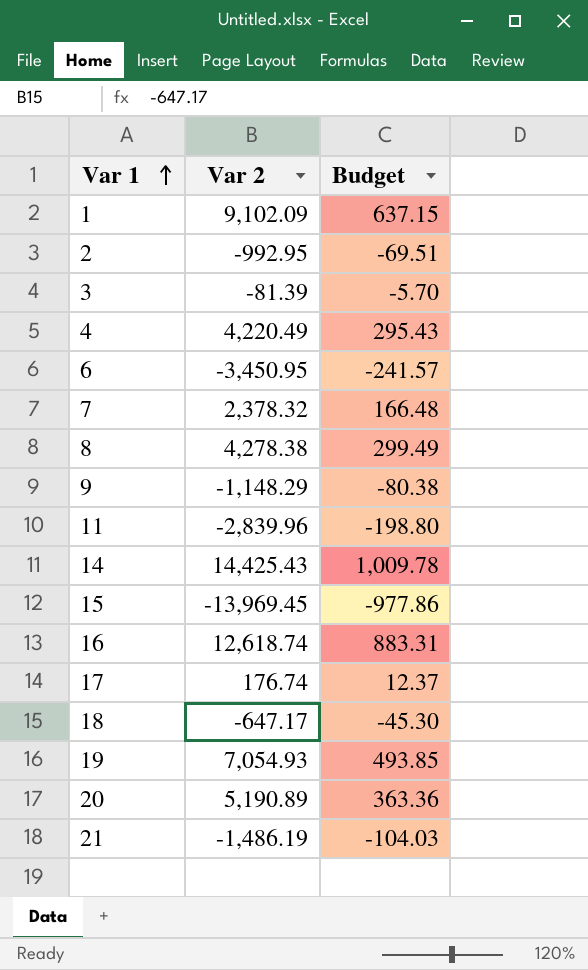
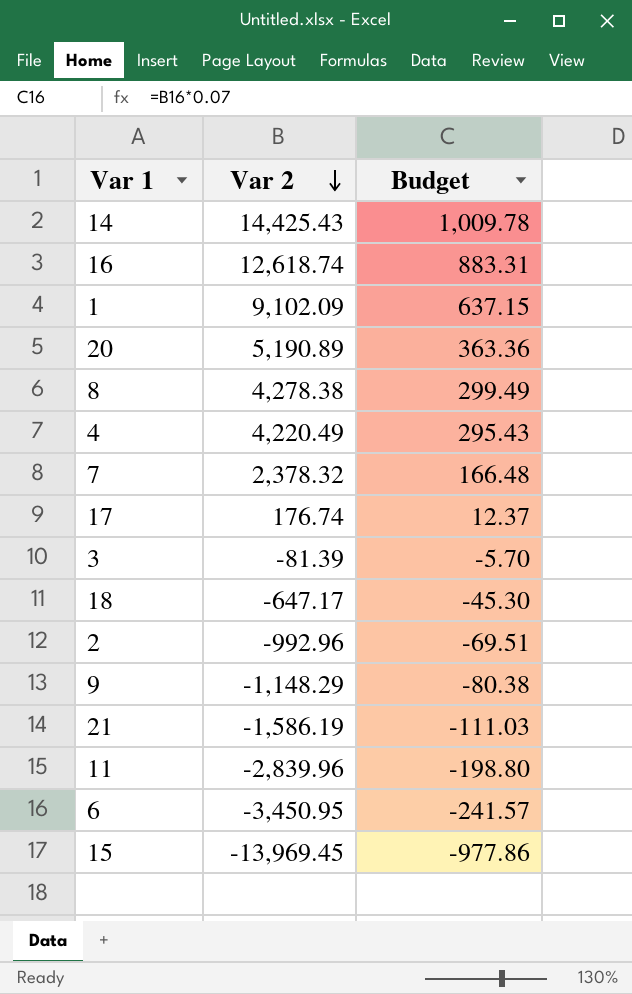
row order: Var 1 ascending -> Var 2 descending
row 19: 7,054.93 | 493.85 -> none
2 | Var 2: -992.95 -> -992.96
21 | Var 2: -1,486.19 -> -1,586.19
21 | Budget: -104.03 -> -111.03

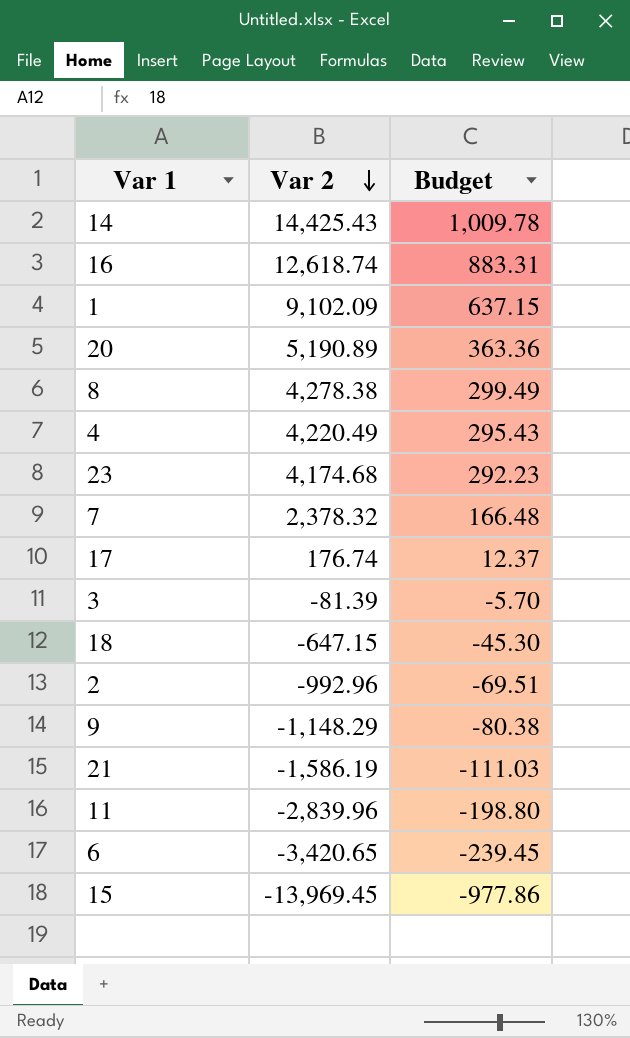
row 23: none -> 4,174.68 | 292.23
18 | Var 2: -647.17 -> -647.15
6 | Var 2: -3,450.95 -> -3,420.65
6 | Budget: -241.57 -> -239.45

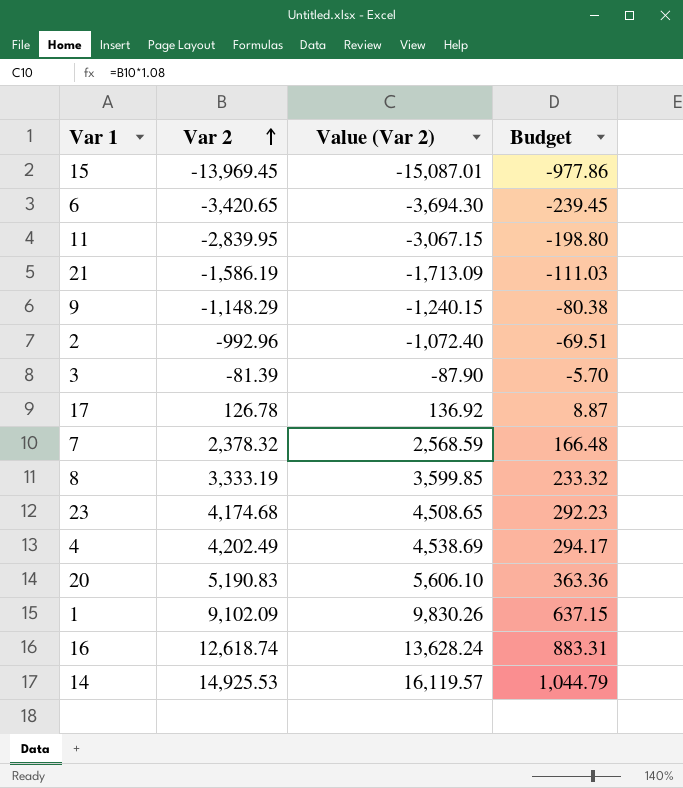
row order: Var 2 descending -> Var 2 ascending
column Value (Var 2) | formula: none -> [Var 2] * 1.08
row 18: -647.15 | -45.30 -> none
11 | Var 2: -2,839.96 -> -2,839.95
17 | Var 2: 176.74 -> 126.78
17 | Budget: 12.37 -> 8.87
8 | Var 2: 4,278.38 -> 3,333.19
8 | Budget: 299.49 -> 233.32
4 | Var 2: 4,220.49 -> 4,202.49
4 | Budget: 295.43 -> 294.17
20 | Var 2: 5,190.89 -> 5,190.83
14 | Var 2: 14,425.43 -> 14,925.53
14 | Budget: 1,009.78 -> 1,044.79

